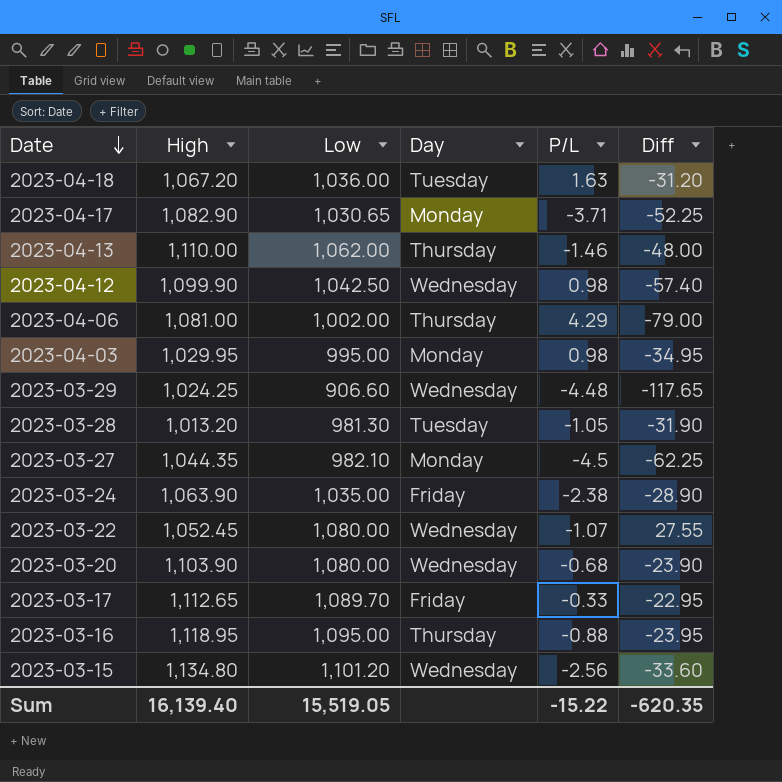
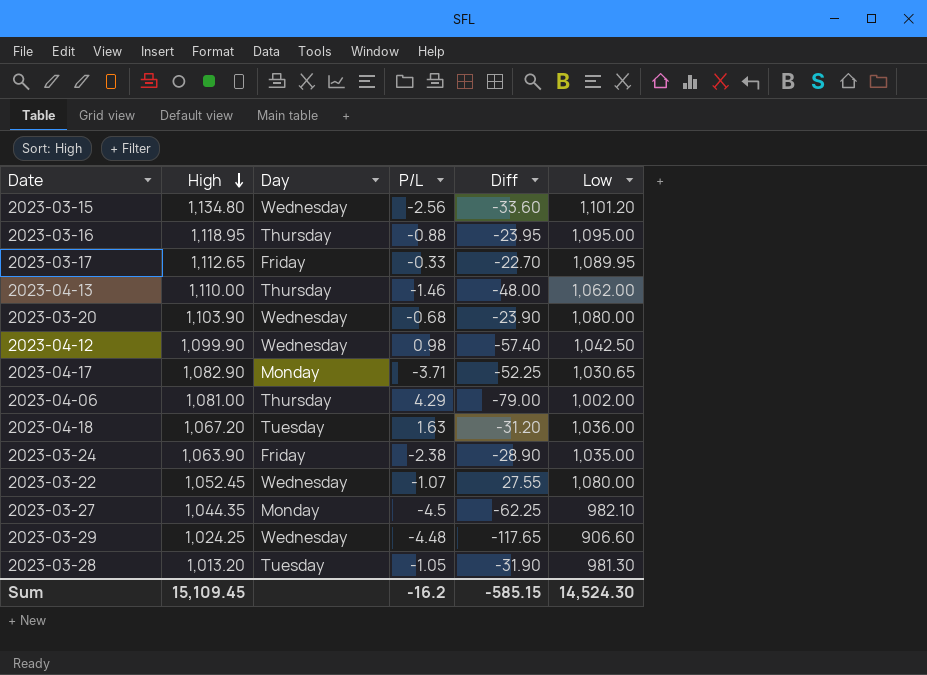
row order: Date descending -> High descending
column Low | position: 3 -> 6
row 2023-04-03: 1,029.95 | 995.00 | Monday | 0.98 | -34.95 -> none
2023-03-17 | Diff: -22.95 -> -22.70
2023-03-17 | Low: 1,089.70 -> 1,089.95
Sum | High: 16,139.40 -> 15,109.45
Sum | P/L: -15.22 -> -16.2
Sum | Diff: -620.35 -> -585.15
Sum | Low: 15,519.05 -> 14,524.30

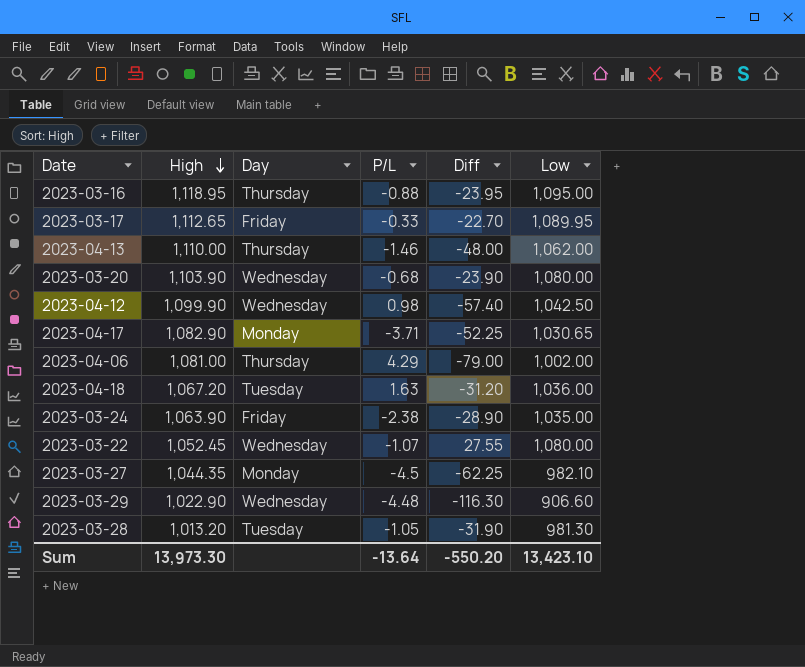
row 2023-03-15: 1,134.80 | Wednesday | -2.56 | -33.60 | 1,101.20 -> none
2023-03-29 | High: 1,024.25 -> 1,022.90
2023-03-29 | Diff: -117.65 -> -116.30
Sum | High: 15,109.45 -> 13,973.30
Sum | P/L: -16.2 -> -13.64
Sum | Diff: -585.15 -> -550.20
Sum | Low: 14,524.30 -> 13,423.10

